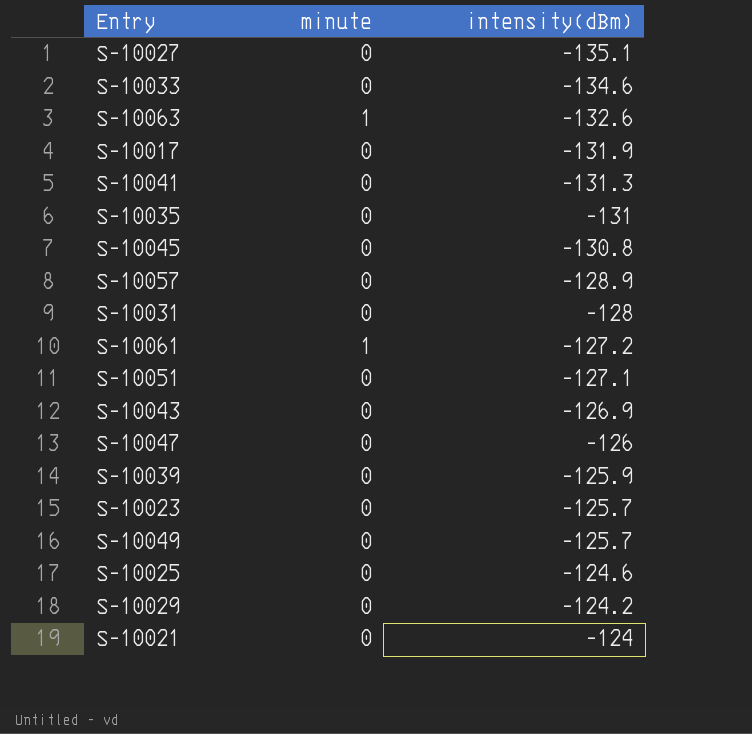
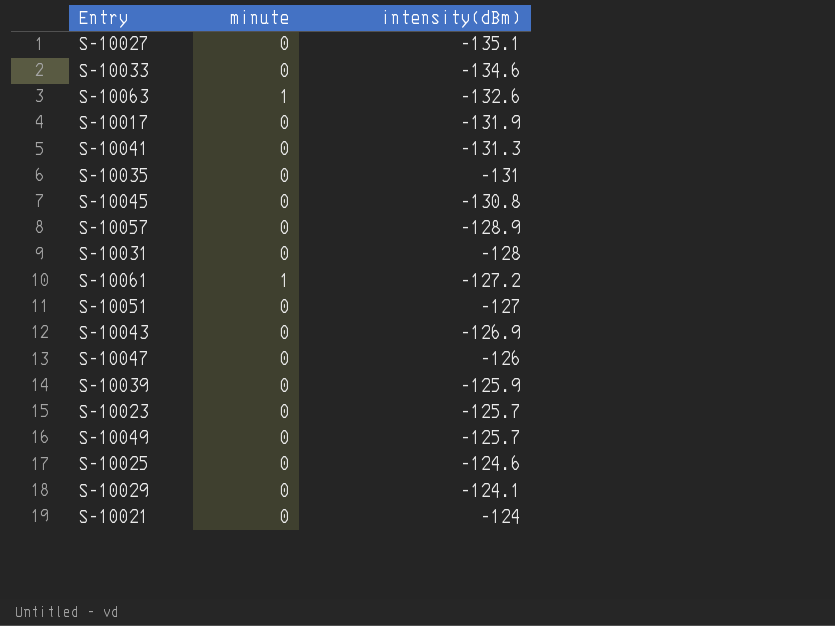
S-10051 | intensity(dBm): -127.1 -> -127
S-10029 | intensity(dBm): -124.2 -> -124.1

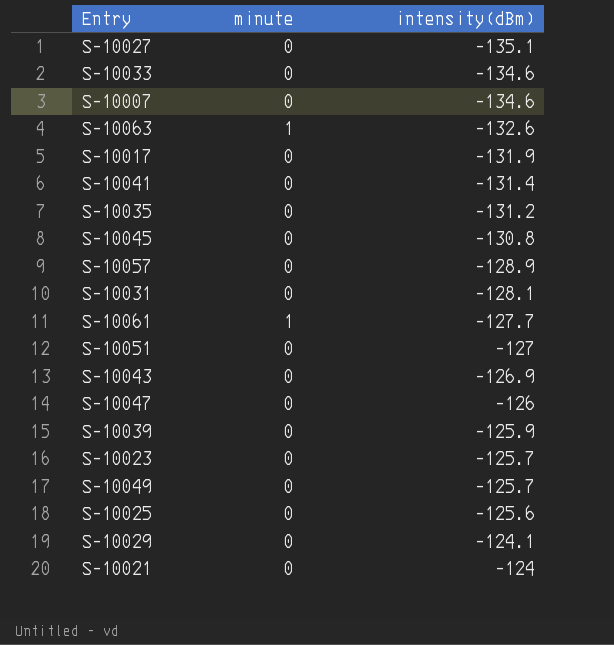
row S-10007: none -> 0 | -134.6
S-10041 | intensity(dBm): -131.3 -> -131.4
S-10035 | intensity(dBm): -131 -> -131.2
S-10031 | intensity(dBm): -128 -> -128.1
S-10061 | intensity(dBm): -127.2 -> -127.7
S-10025 | intensity(dBm): -124.6 -> -125.6

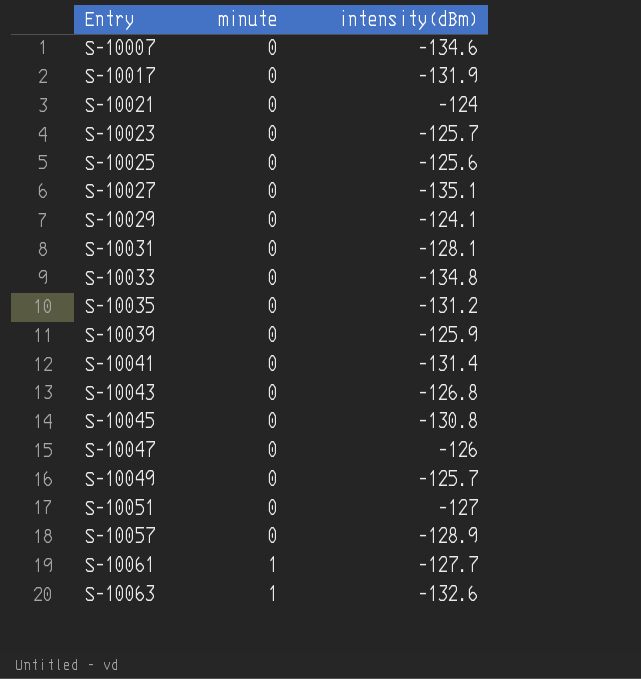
row order: intensity(dBm) ascending -> Entry ascending
S-10033 | intensity(dBm): -134.6 -> -134.8
S-10043 | intensity(dBm): -126.9 -> -126.8

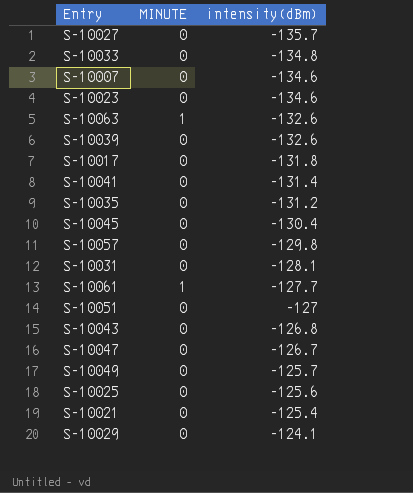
row order: Entry ascending -> intensity(dBm) ascending
column name: minute -> MINUTE
S-10027 | intensity(dBm): -135.1 -> -135.7
S-10023 | intensity(dBm): -125.7 -> -134.6
S-10039 | intensity(dBm): -125.9 -> -132.6
S-10017 | intensity(dBm): -131.9 -> -131.8
S-10045 | intensity(dBm): -130.8 -> -130.4
S-10057 | intensity(dBm): -128.9 -> -129.8
S-10047 | intensity(dBm): -126 -> -126.7
S-10021 | intensity(dBm): -124 -> -125.4

